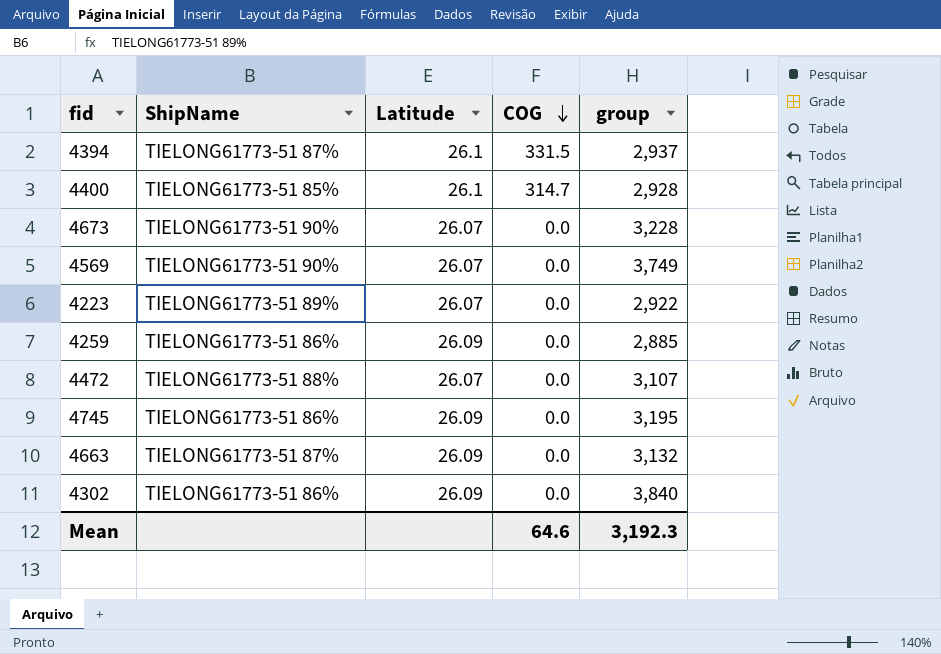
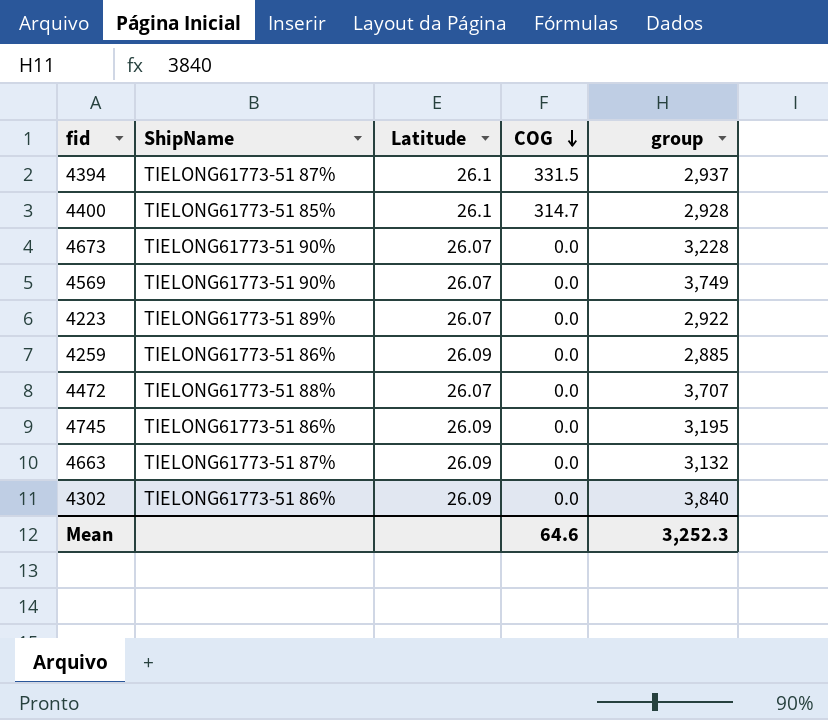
4472 | group: 3,107 -> 3,707
Mean | group: 3,192.3 -> 3,252.3

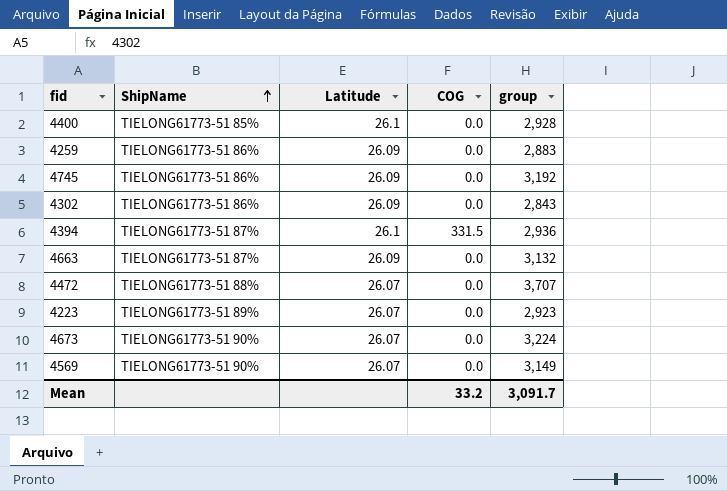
row order: COG descending -> ShipName ascending
4400 | COG: 314.7 -> 0.0
4259 | group: 2,885 -> 2,883
4745 | group: 3,195 -> 3,192
4302 | group: 3,840 -> 2,843
4394 | group: 2,937 -> 2,936
4223 | group: 2,922 -> 2,923
4673 | group: 3,228 -> 3,224
4569 | group: 3,749 -> 3,149
Mean | COG: 64.6 -> 33.2
Mean | group: 3,252.3 -> 3,091.7

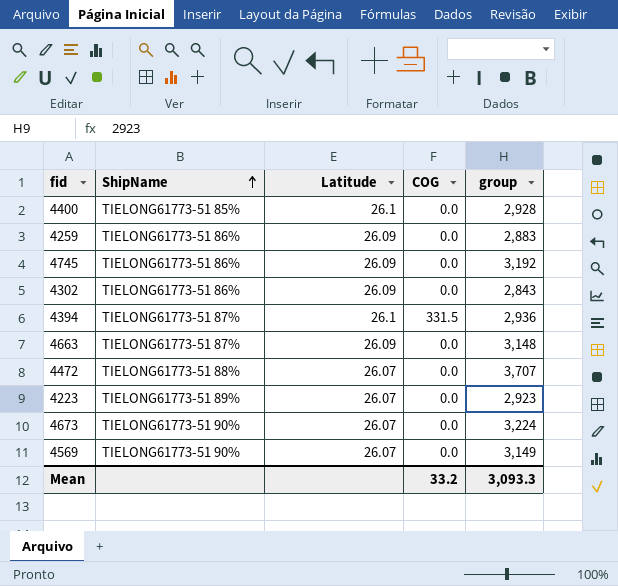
4663 | group: 3,132 -> 3,148
Mean | group: 3,091.7 -> 3,093.3

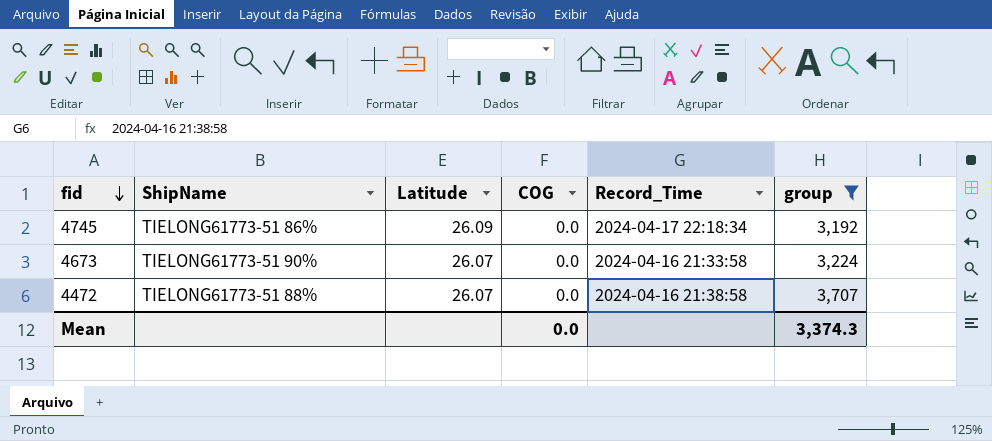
filter: none -> group >= 3,192
row order: ShipName ascending -> fid descending
column Record_Time | position: none -> 5
Mean | COG: 33.2 -> 0.0
Mean | group: 3,093.3 -> 3,374.3

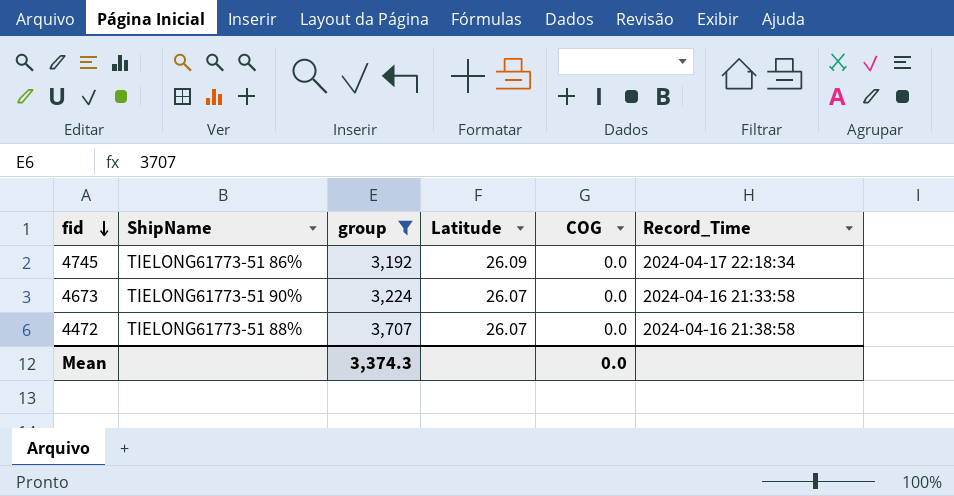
column group | position: 6 -> 3

